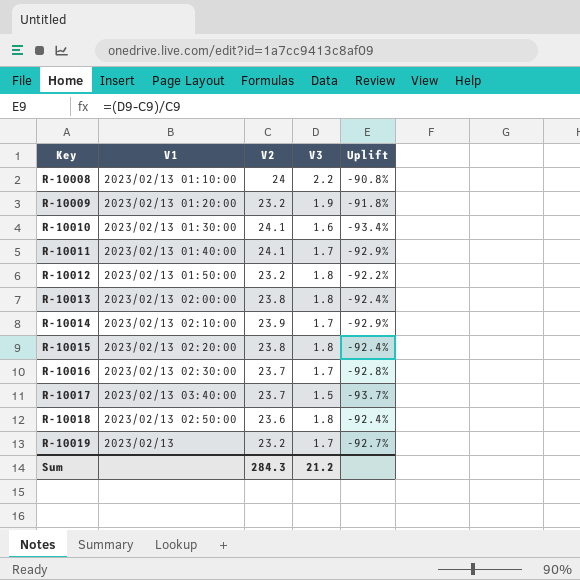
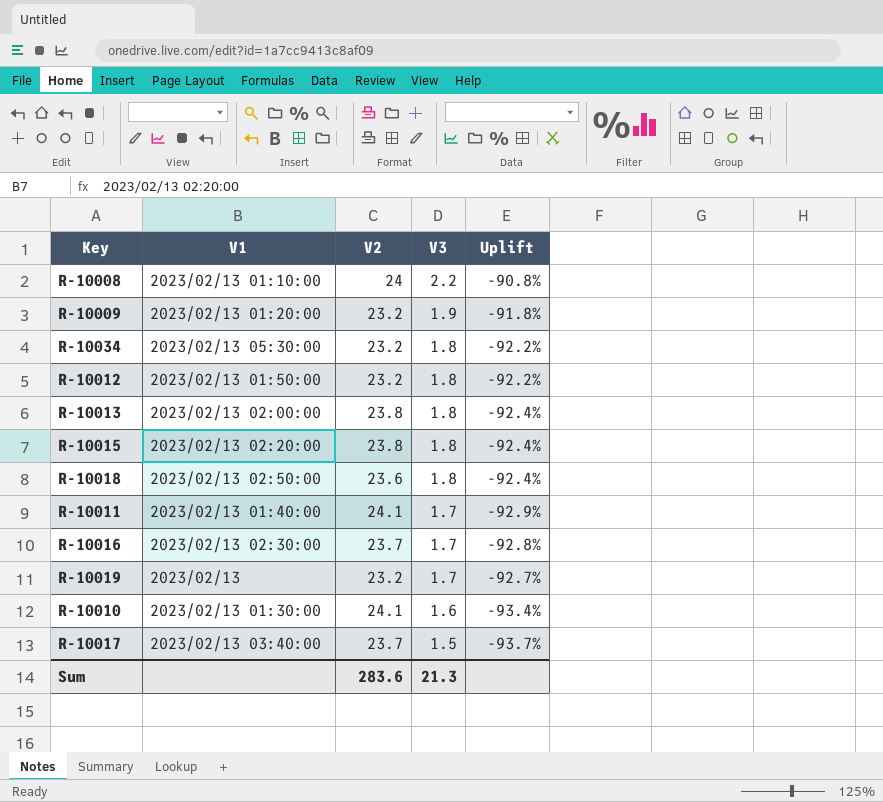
row order: Key ascending -> V3 descending
row R-10014: 2023/02/13 02:10:00 | 23.9 | 1.7 | -92.9% -> none
row R-10034: none -> 2023/02/13 05:30:00 | 23.2 | 1.8 | -92.2%
Sum | V2: 284.3 -> 283.6
Sum | V3: 21.2 -> 21.3

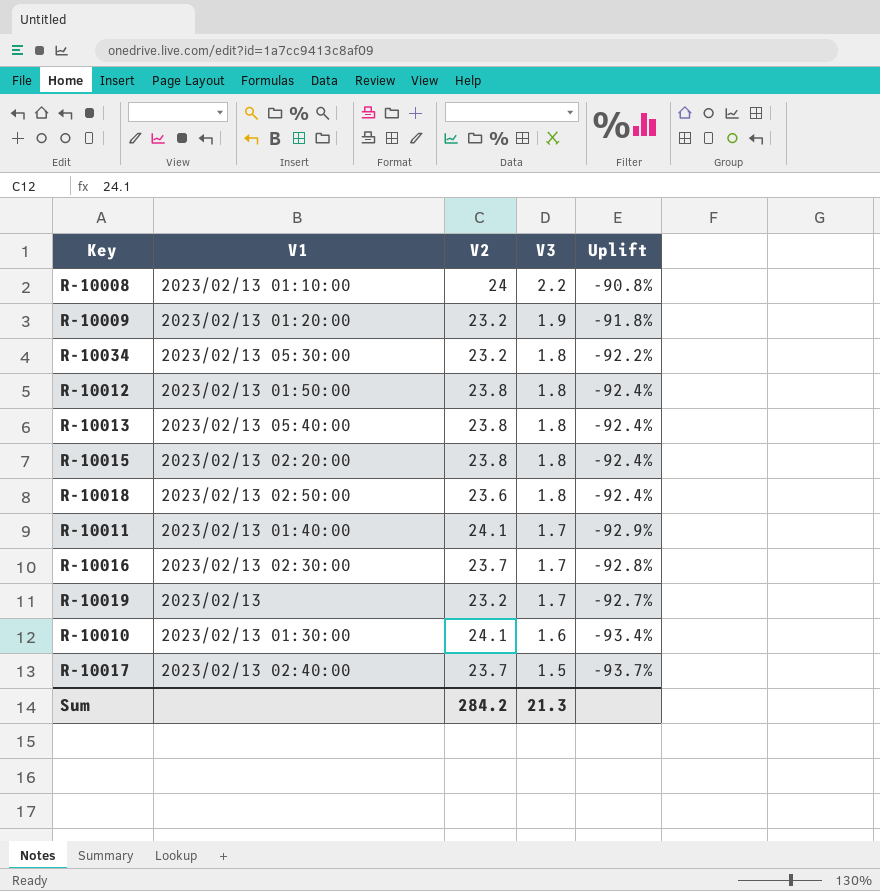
R-10012 | V2: 23.2 -> 23.8
R-10012 | Uplift: -92.2% -> -92.4%
R-10013 | V1: 2023/02/13 02:00:00 -> 2023/02/13 05:40:00
R-10017 | V1: 2023/02/13 03:40:00 -> 2023/02/13 02:40:00
Sum | V2: 283.6 -> 284.2

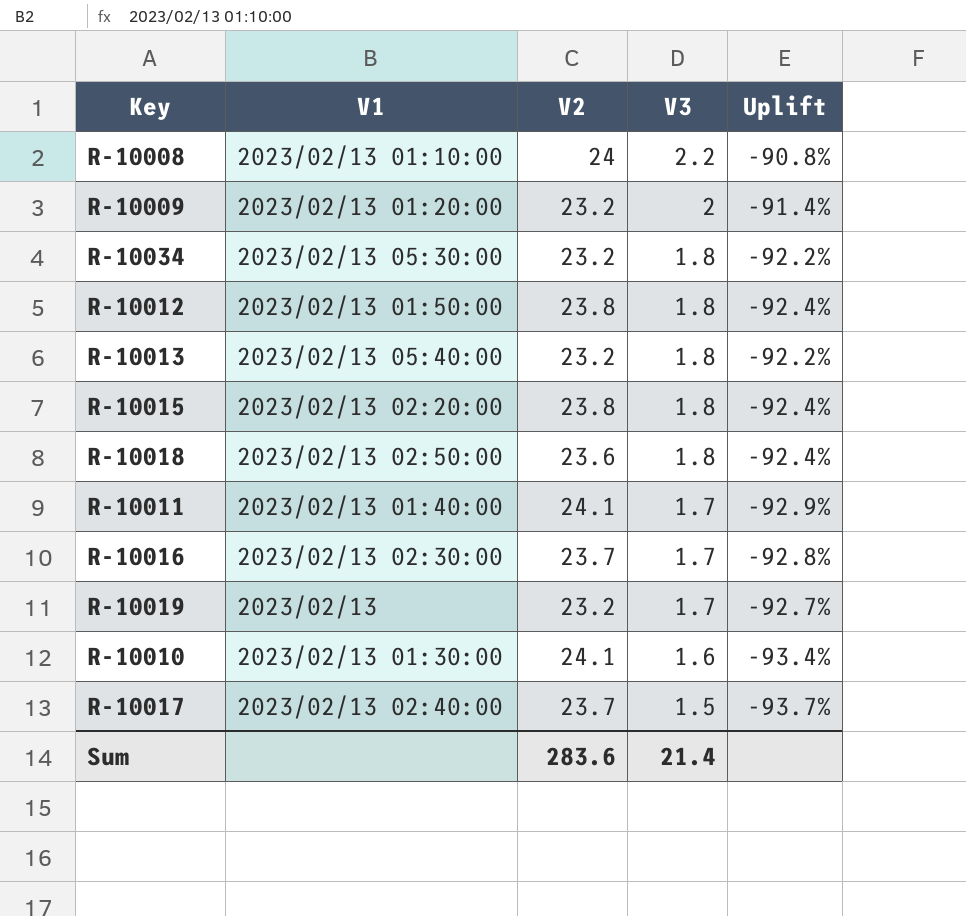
R-10009 | V3: 1.9 -> 2
R-10009 | Uplift: -91.8% -> -91.4%
R-10013 | V2: 23.8 -> 23.2
R-10013 | Uplift: -92.4% -> -92.2%
Sum | V2: 284.2 -> 283.6
Sum | V3: 21.3 -> 21.4

